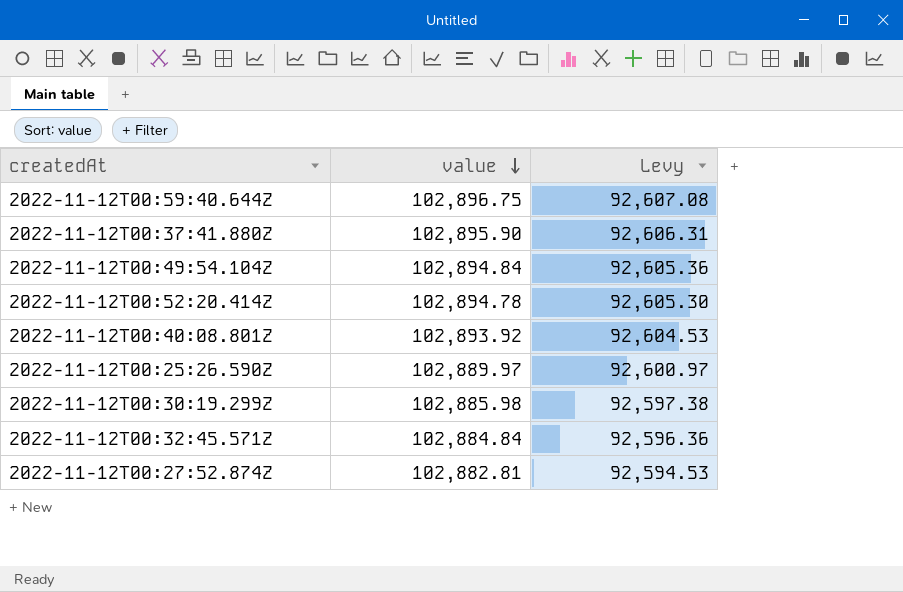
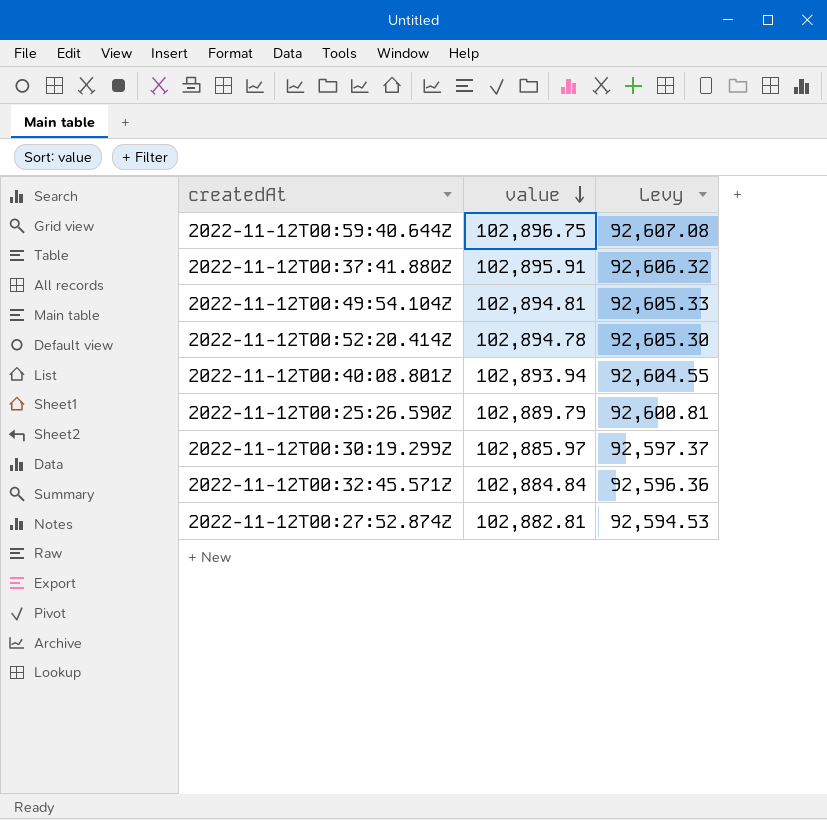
2022-11-12T00:37:41.880Z | value: 102,895.90 -> 102,895.91
2022-11-12T00:37:41.880Z | Levy: 92,606.31 -> 92,606.32
2022-11-12T00:49:54.104Z | value: 102,894.84 -> 102,894.81
2022-11-12T00:49:54.104Z | Levy: 92,605.36 -> 92,605.33
2022-11-12T00:40:08.801Z | value: 102,893.92 -> 102,893.94
2022-11-12T00:40:08.801Z | Levy: 92,604.53 -> 92,604.55
2022-11-12T00:25:26.590Z | value: 102,889.97 -> 102,889.79
2022-11-12T00:25:26.590Z | Levy: 92,600.97 -> 92,600.81
2022-11-12T00:30:19.299Z | value: 102,885.98 -> 102,885.97
2022-11-12T00:30:19.299Z | Levy: 92,597.38 -> 92,597.37

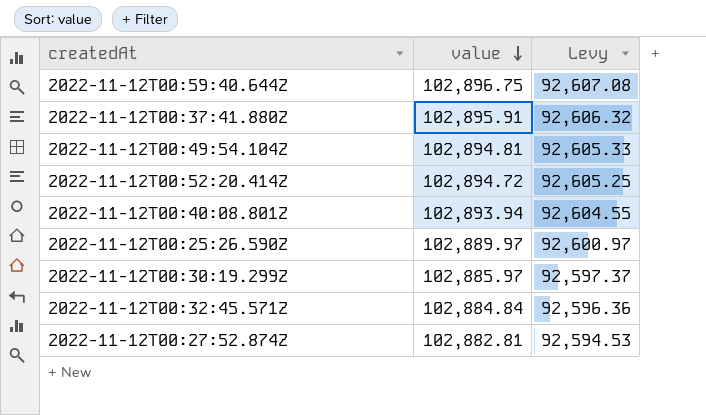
2022-11-12T00:52:20.414Z | value: 102,894.78 -> 102,894.72
2022-11-12T00:52:20.414Z | Levy: 92,605.30 -> 92,605.25
2022-11-12T00:25:26.590Z | value: 102,889.79 -> 102,889.97
2022-11-12T00:25:26.590Z | Levy: 92,600.81 -> 92,600.97

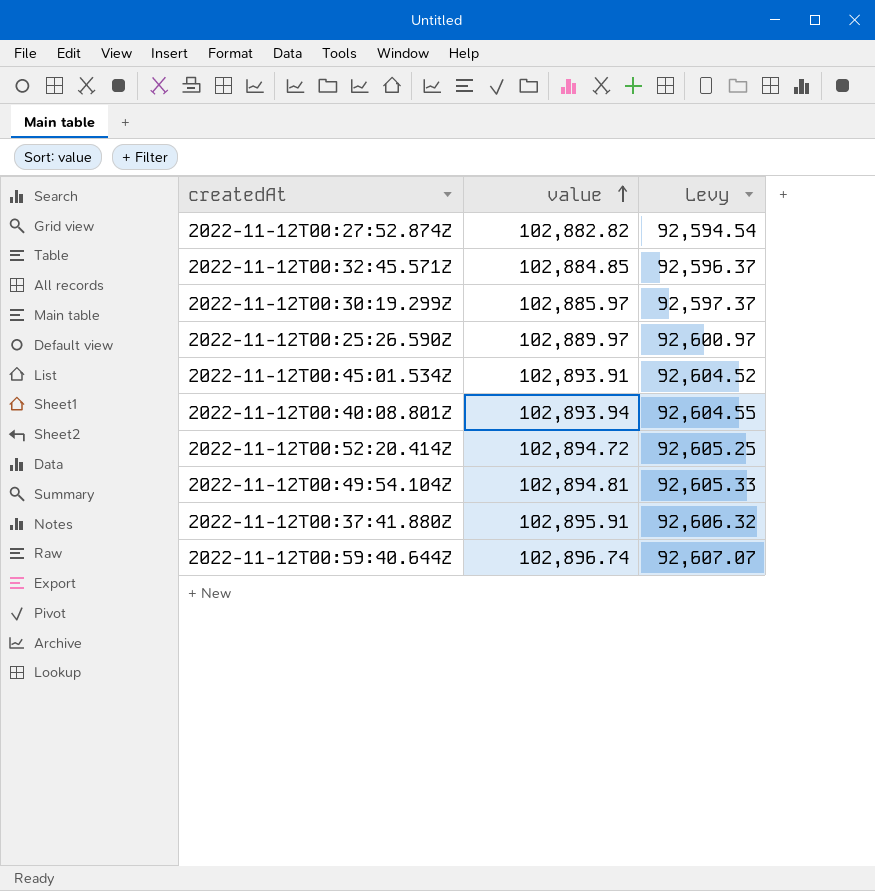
row order: value descending -> value ascending
2022-11-12T00:27:52.874Z | value: 102,882.81 -> 102,882.82
2022-11-12T00:27:52.874Z | Levy: 92,594.53 -> 92,594.54
2022-11-12T00:32:45.571Z | value: 102,884.84 -> 102,884.85
2022-11-12T00:32:45.571Z | Levy: 92,596.36 -> 92,596.37
row 2022-11-12T00:45:01.534Z: none -> 102,893.91 | 92,604.52
2022-11-12T00:59:40.644Z | value: 102,896.75 -> 102,896.74
2022-11-12T00:59:40.644Z | Levy: 92,607.08 -> 92,607.07

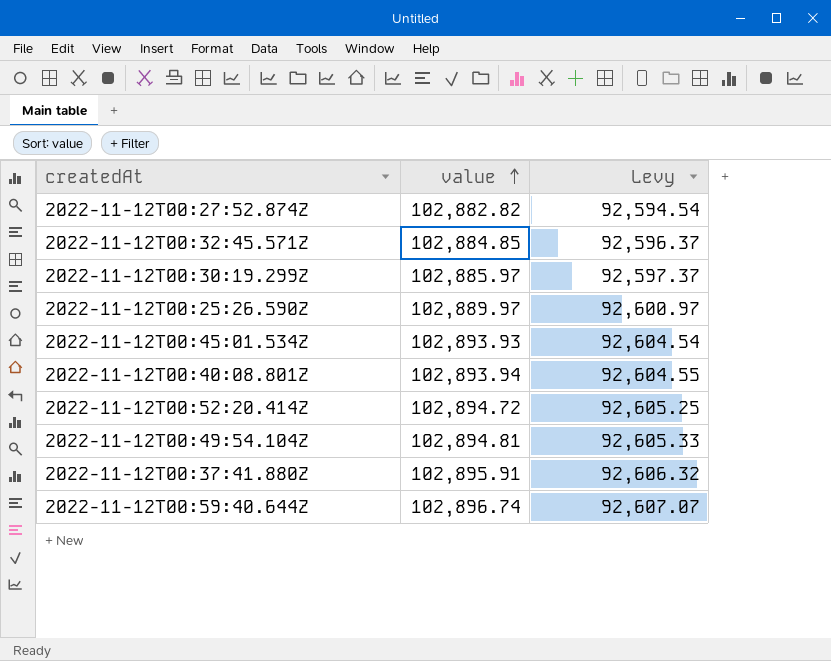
2022-11-12T00:45:01.534Z | value: 102,893.91 -> 102,893.93
2022-11-12T00:45:01.534Z | Levy: 92,604.52 -> 92,604.54

